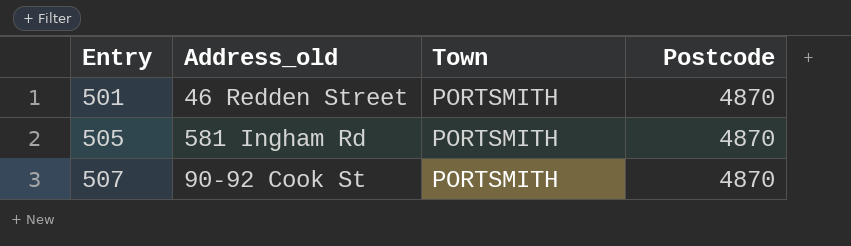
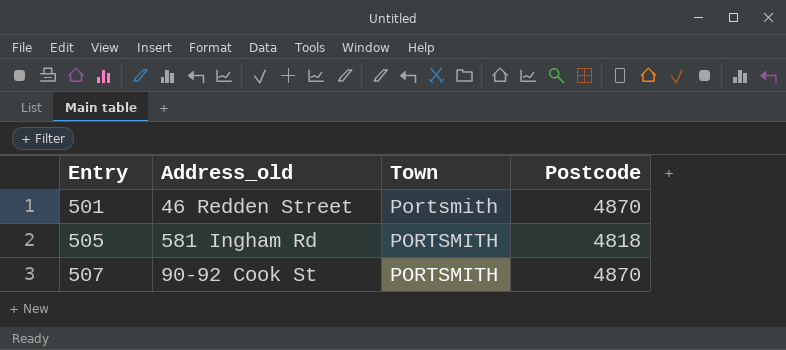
501 | Town: PORTSMITH -> Portsmith
505 | Postcode: 4870 -> 4818

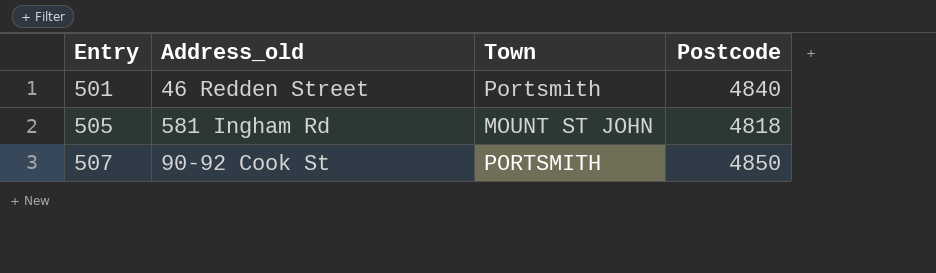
501 | Postcode: 4870 -> 4840
505 | Town: PORTSMITH -> MOUNT ST JOHN
507 | Postcode: 4870 -> 4850

